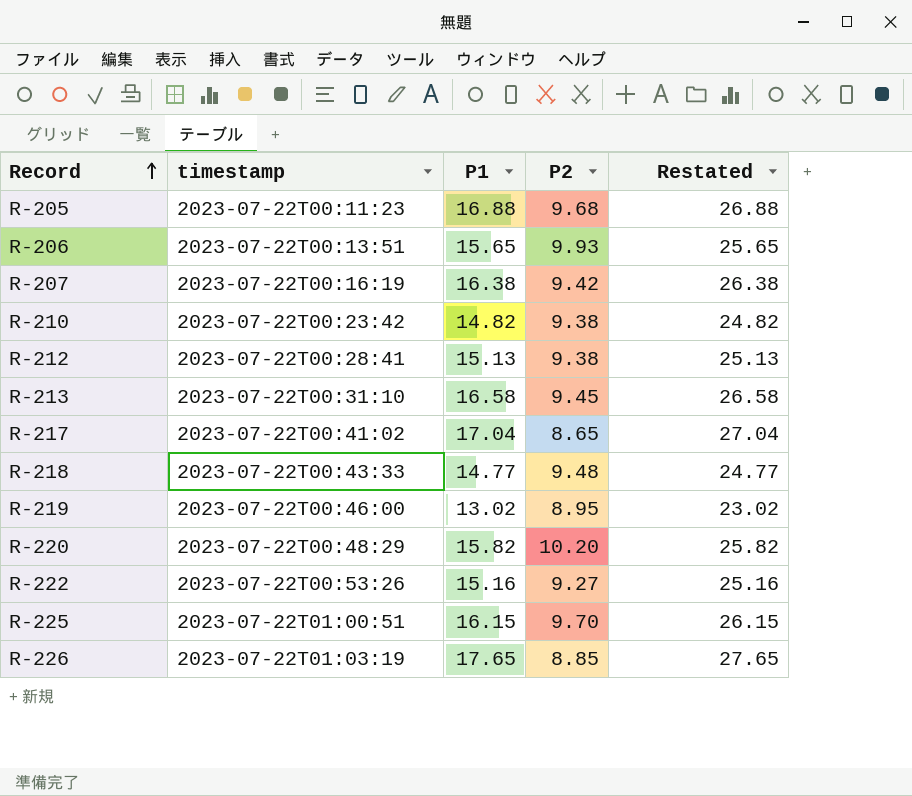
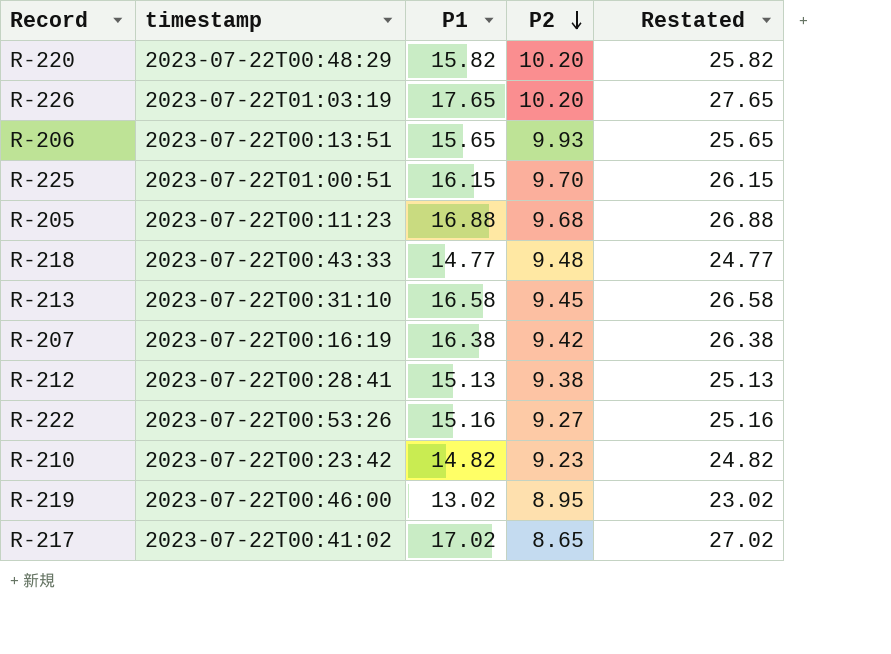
row order: Record ascending -> P2 descending
R-226 | P2: 8.85 -> 10.20
R-210 | P2: 9.38 -> 9.23
R-217 | P1: 17.04 -> 17.02
R-217 | Restated: 27.04 -> 27.02

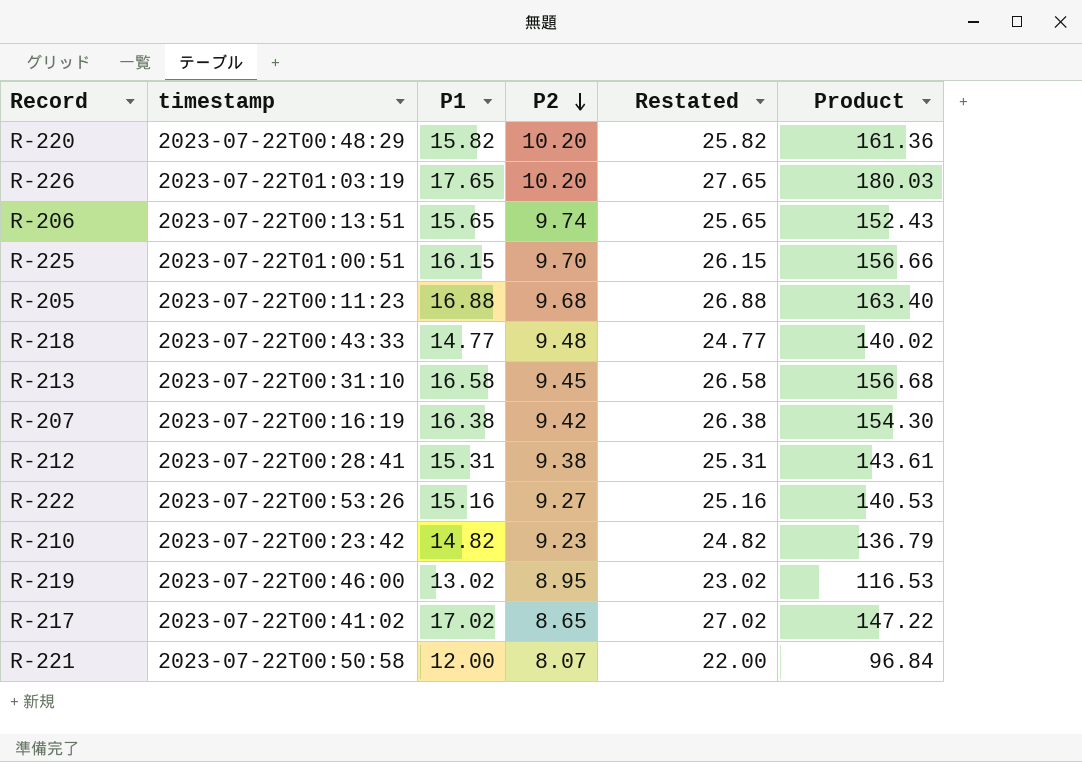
column Product | formula: none -> [P1] * [P2]
R-206 | P2: 9.93 -> 9.74
R-212 | P1: 15.13 -> 15.31
R-212 | Restated: 25.13 -> 25.31
row R-221: none -> 2023-07-22T00:50:58 | 12.00 | 8.07 | 22.00 | 96.84

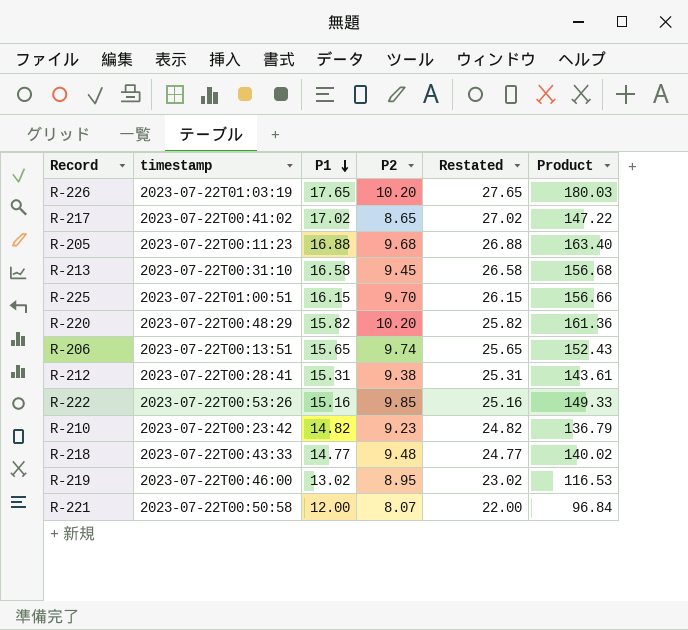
row order: P2 descending -> P1 descending
row R-207: 2023-07-22T00:16:19 | 16.38 | 9.42 | 26.38 | 154.30 -> none
R-222 | P2: 9.27 -> 9.85
R-222 | Product: 140.53 -> 149.33

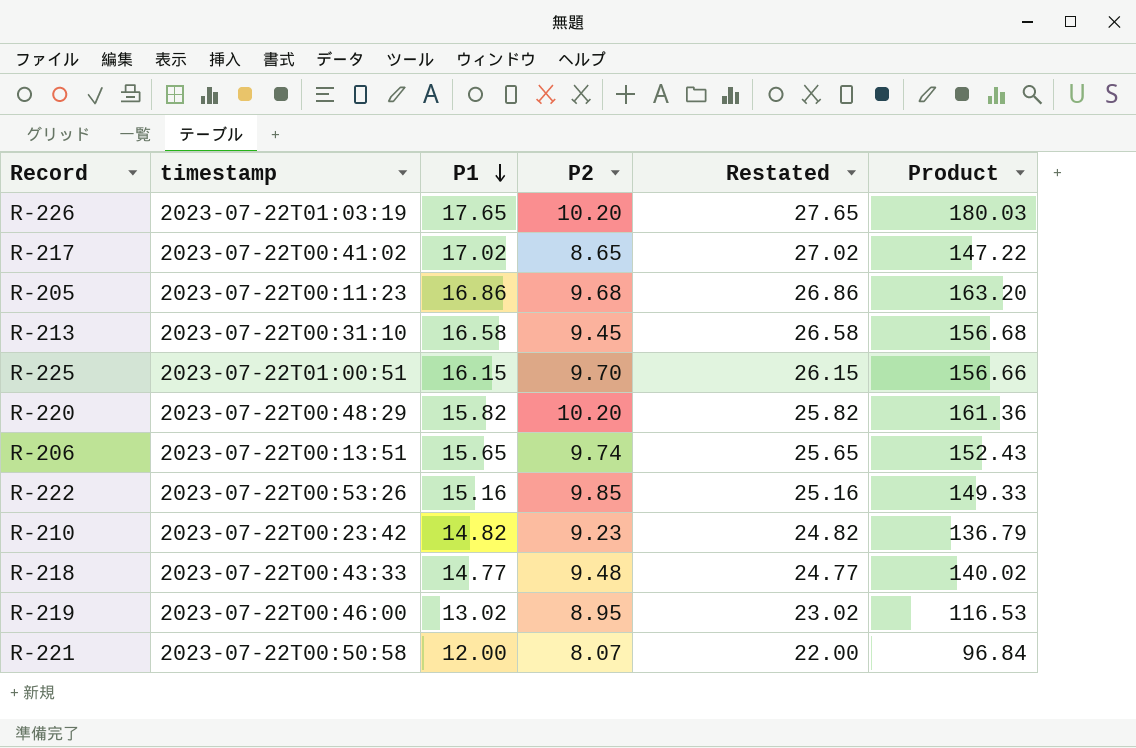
row R-212: 2023-07-22T00:28:41 | 15.31 | 9.38 | 25.31 | 143.61 -> none
R-205 | P1: 16.88 -> 16.86
R-205 | Restated: 26.88 -> 26.86
R-205 | Product: 163.40 -> 163.20

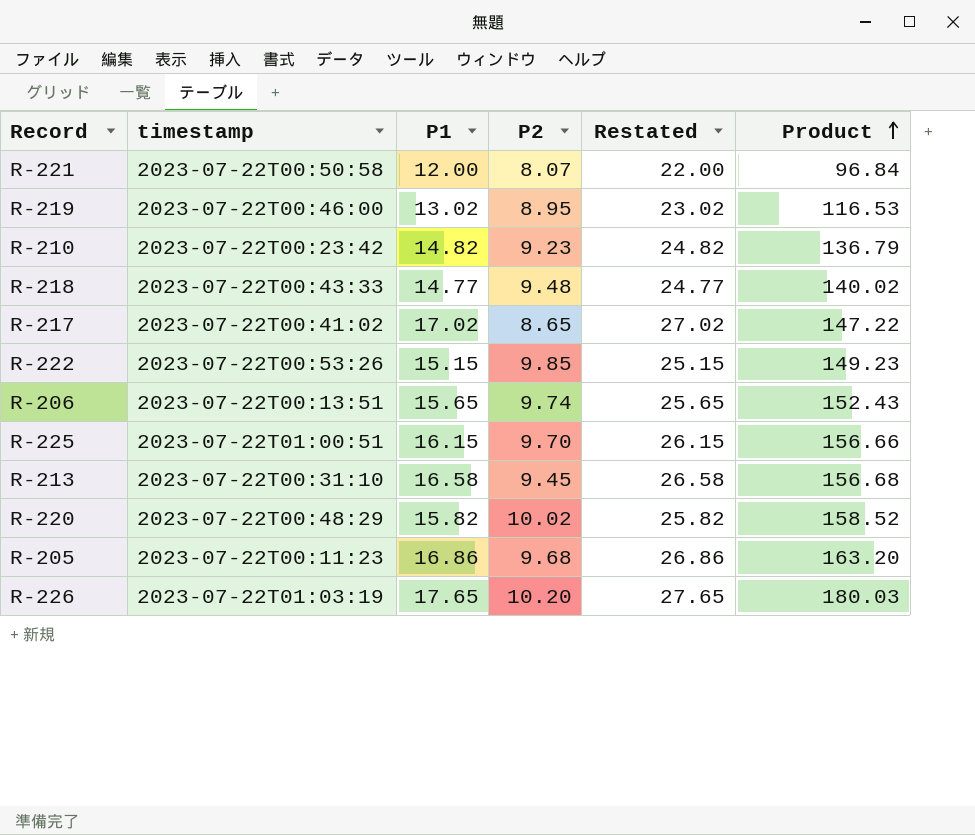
row order: P1 descending -> Product ascending
R-222 | P1: 15.16 -> 15.15
R-222 | Restated: 25.16 -> 25.15
R-222 | Product: 149.33 -> 149.23
R-220 | P2: 10.20 -> 10.02
R-220 | Product: 161.36 -> 158.52

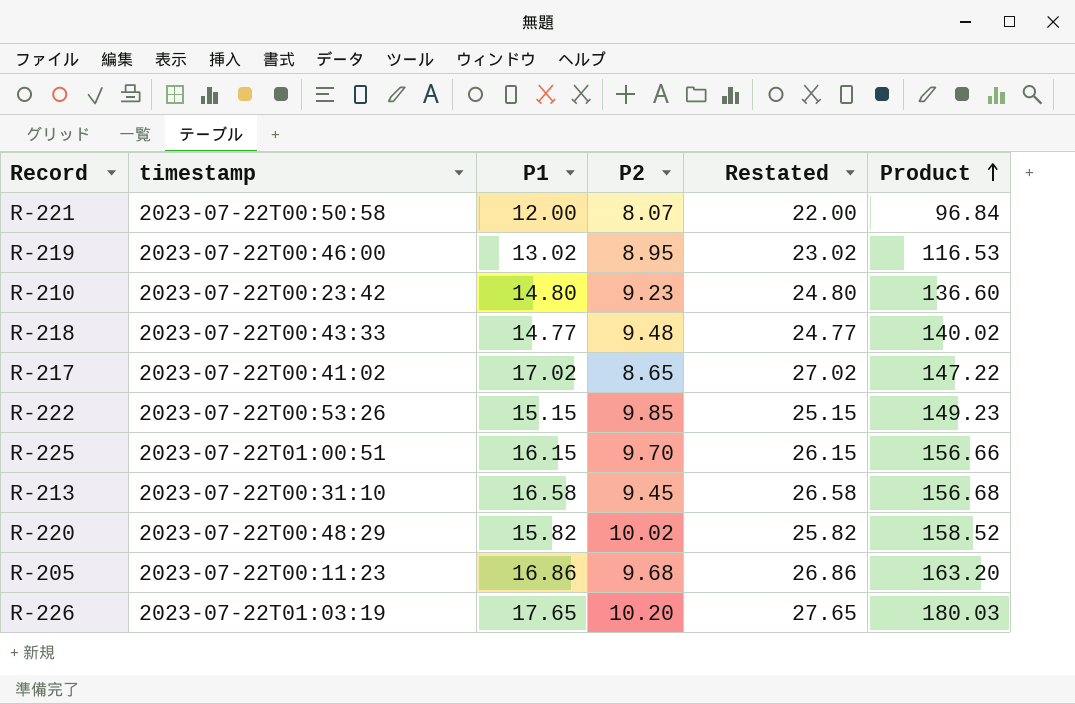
row R-206: 2023-07-22T00:13:51 | 15.65 | 9.74 | 25.65 | 152.43 -> none
R-210 | P1: 14.82 -> 14.80
R-210 | Restated: 24.82 -> 24.80
R-210 | Product: 136.79 -> 136.60

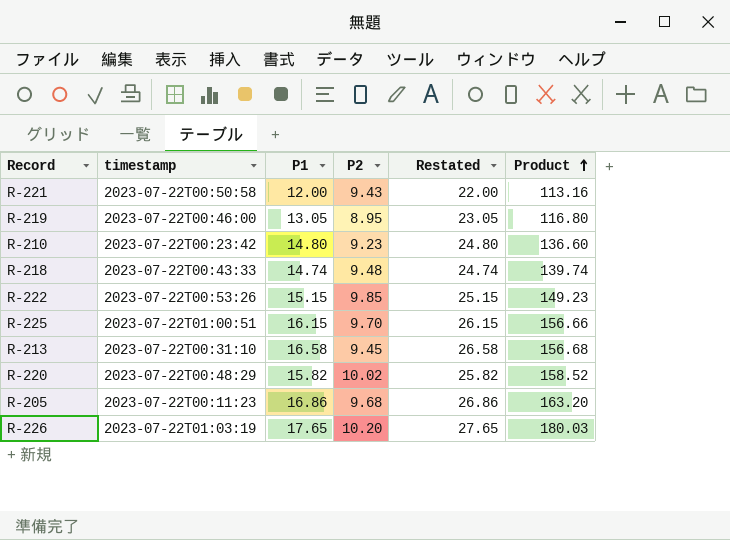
row R-217: 2023-07-22T00:41:02 | 17.02 | 8.65 | 27.02 | 147.22 -> none
R-221 | P2: 8.07 -> 9.43
R-221 | Product: 96.84 -> 113.16
R-219 | P1: 13.02 -> 13.05
R-219 | Restated: 23.02 -> 23.05
R-219 | Product: 116.53 -> 116.80
R-218 | P1: 14.77 -> 14.74
R-218 | Restated: 24.77 -> 24.74
R-218 | Product: 140.02 -> 139.74

